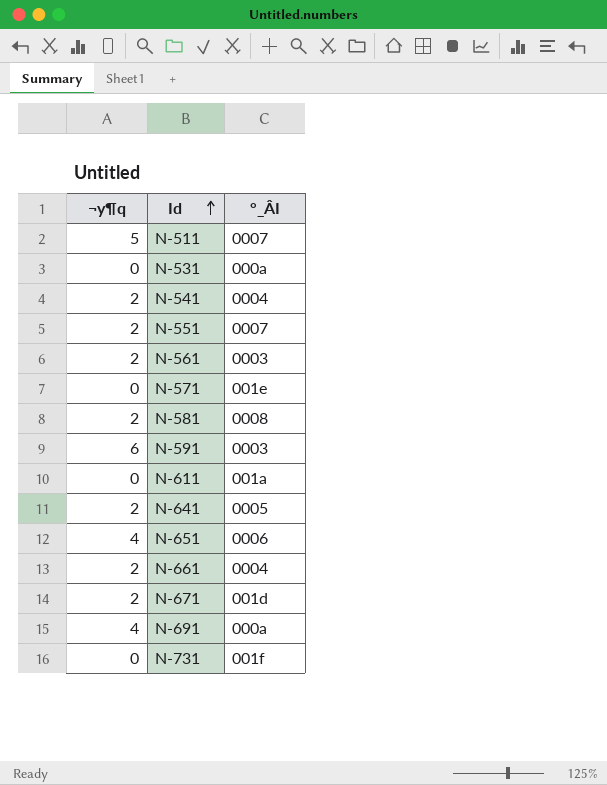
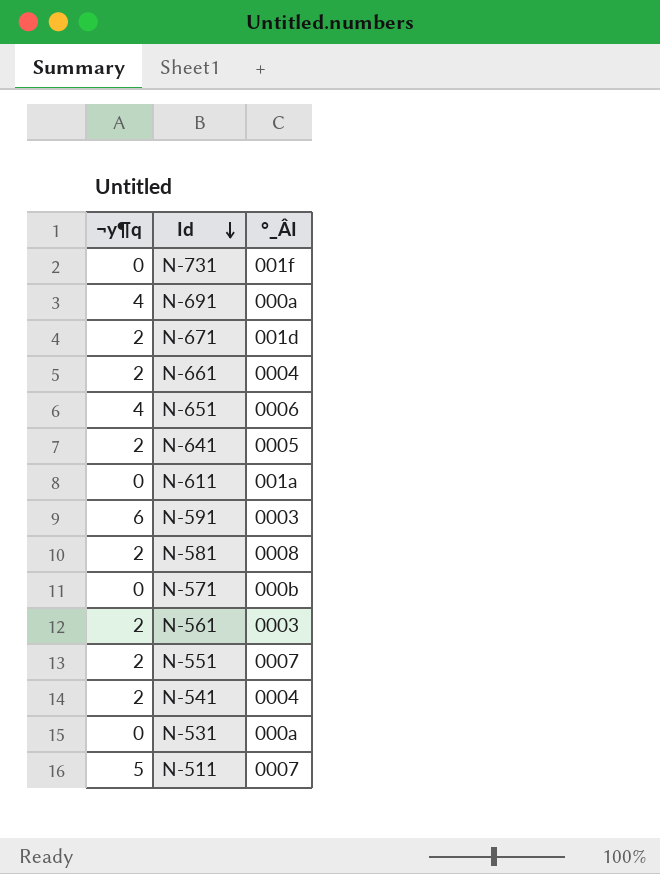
row order: Id ascending -> Id descending
N-571 | °_ÂI: 001e -> 000b

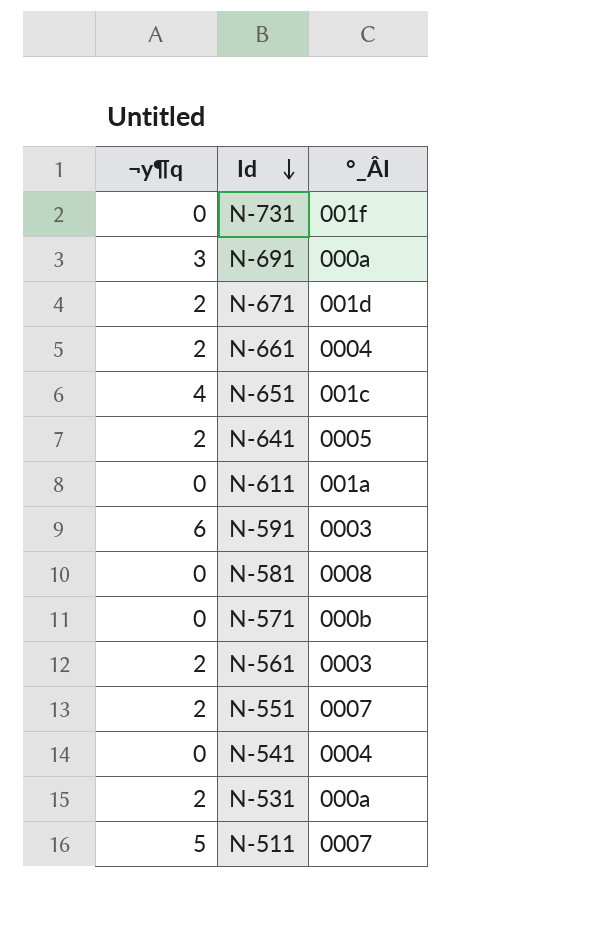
N-691 | ¬y¶q: 4 -> 3
N-651 | °_ÂI: 0006 -> 001c
N-581 | ¬y¶q: 2 -> 0
N-541 | ¬y¶q: 2 -> 0
N-531 | ¬y¶q: 0 -> 2

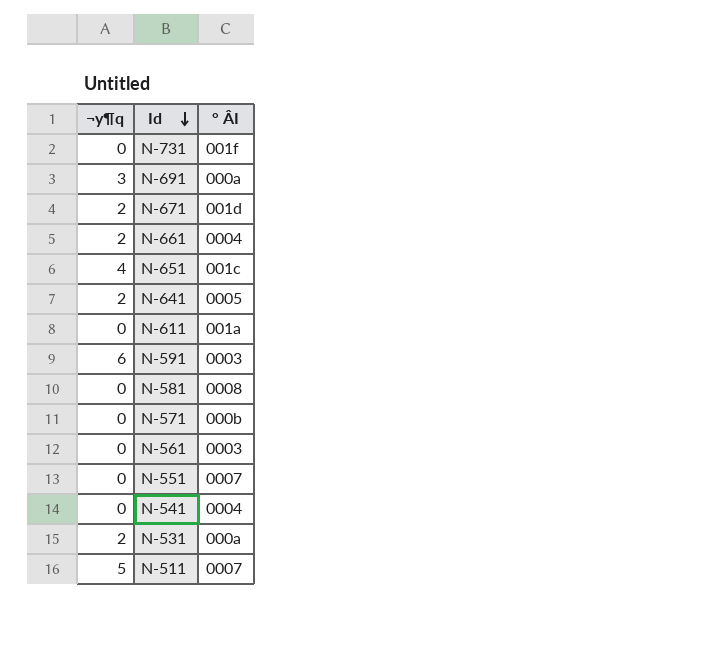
column name: °_ÂI -> ° ÂI
N-561 | ¬y¶q: 2 -> 0
N-551 | ¬y¶q: 2 -> 0

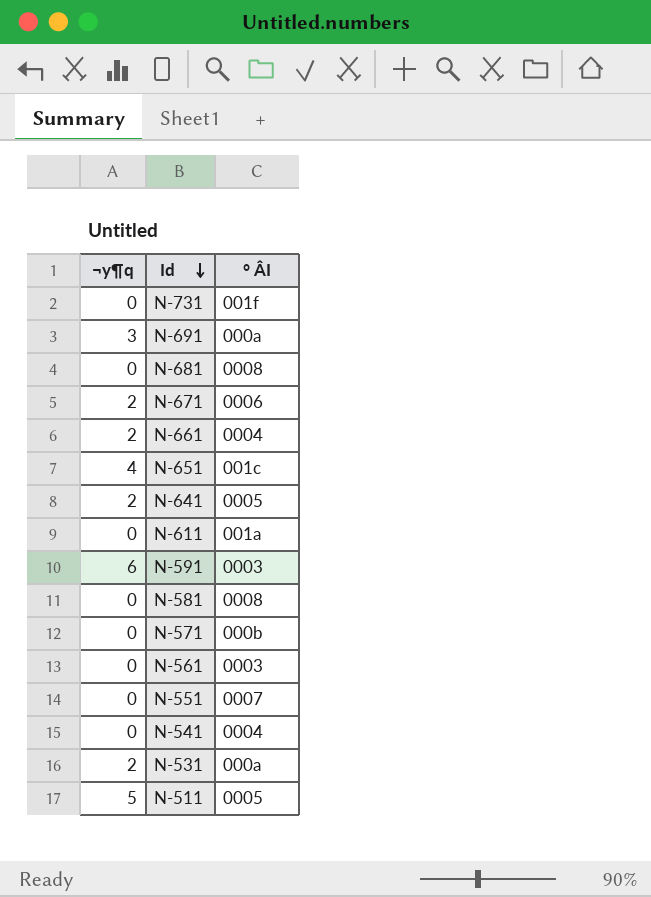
row N-681: none -> 0 | 0008
N-671 | ° ÂI: 001d -> 0006
N-511 | ° ÂI: 0007 -> 0005

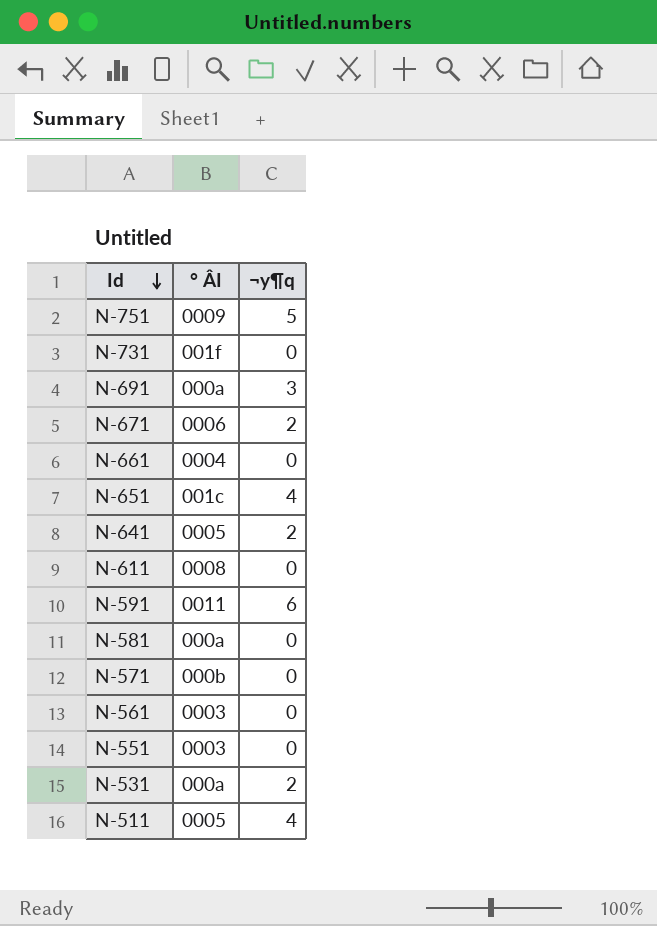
column ¬y¶q | position: 1 -> 3
row N-681: 0 | 0008 -> none
row N-541: 0 | 0004 -> none
row N-751: none -> 0009 | 5
N-661 | ¬y¶q: 2 -> 0
N-611 | ° ÂI: 001a -> 0008
N-591 | ° ÂI: 0003 -> 0011
N-581 | ° ÂI: 0008 -> 000a
N-551 | ° ÂI: 0007 -> 0003
N-511 | ¬y¶q: 5 -> 4

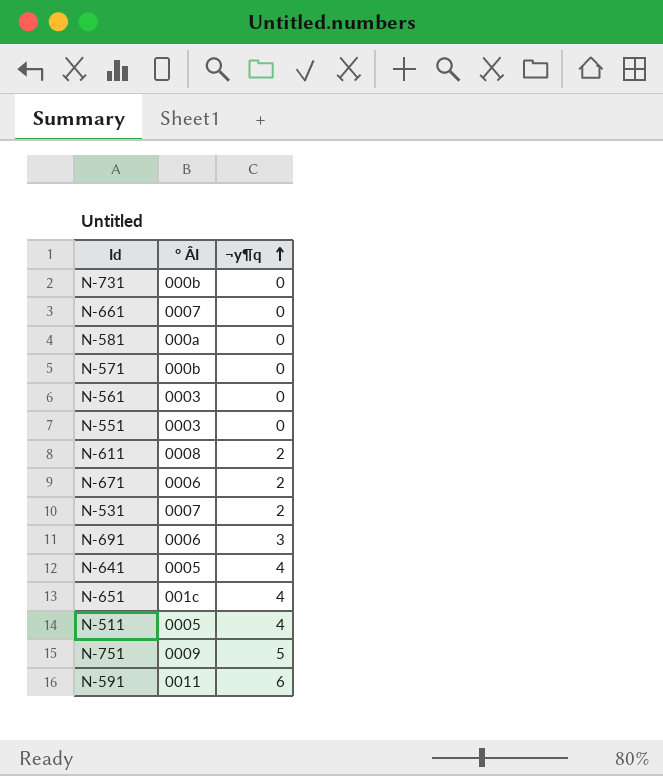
row order: Id descending -> ¬y¶q ascending
N-731 | ° ÂI: 001f -> 000b
N-661 | ° ÂI: 0004 -> 0007
N-611 | ¬y¶q: 0 -> 2
N-531 | ° ÂI: 000a -> 0007
N-691 | ° ÂI: 000a -> 0006
N-641 | ¬y¶q: 2 -> 4

